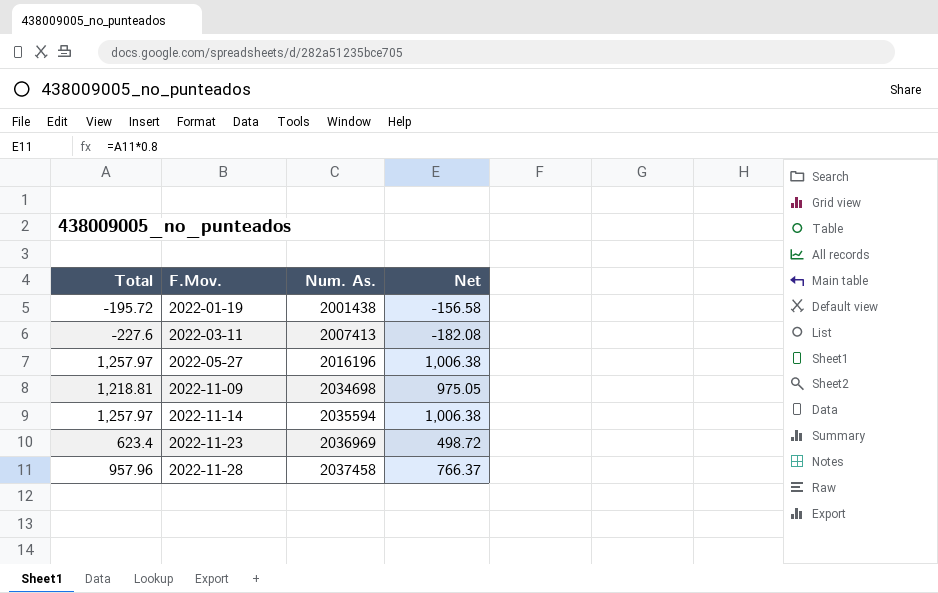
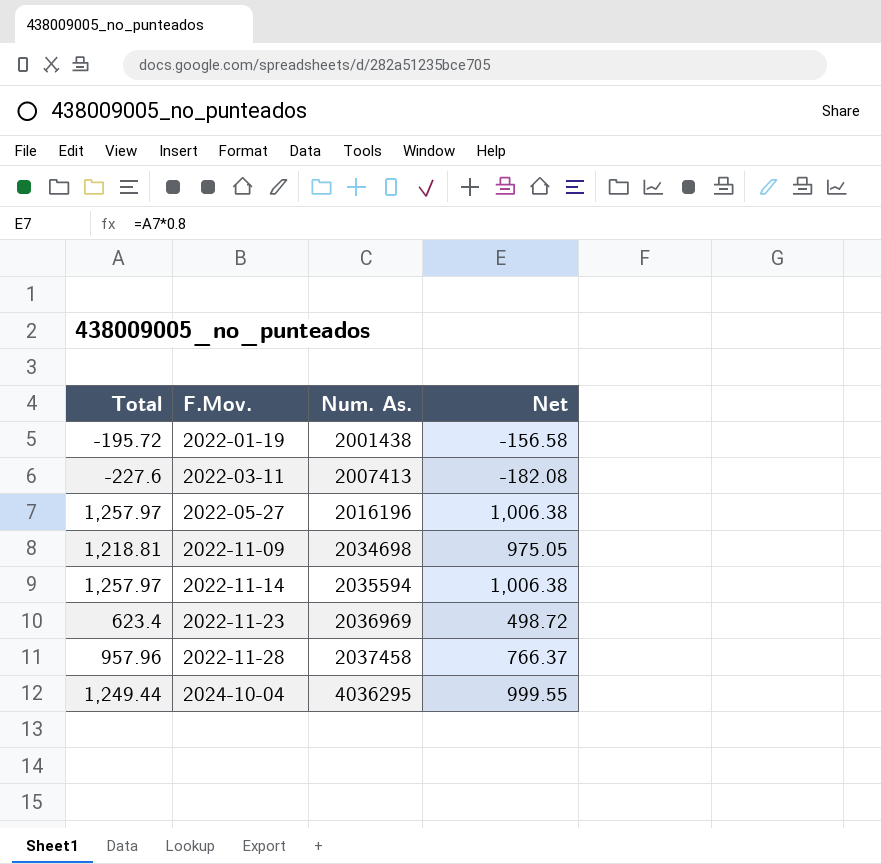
row 2024-10-04: none -> 1,249.44 | 4036295 | 999.55

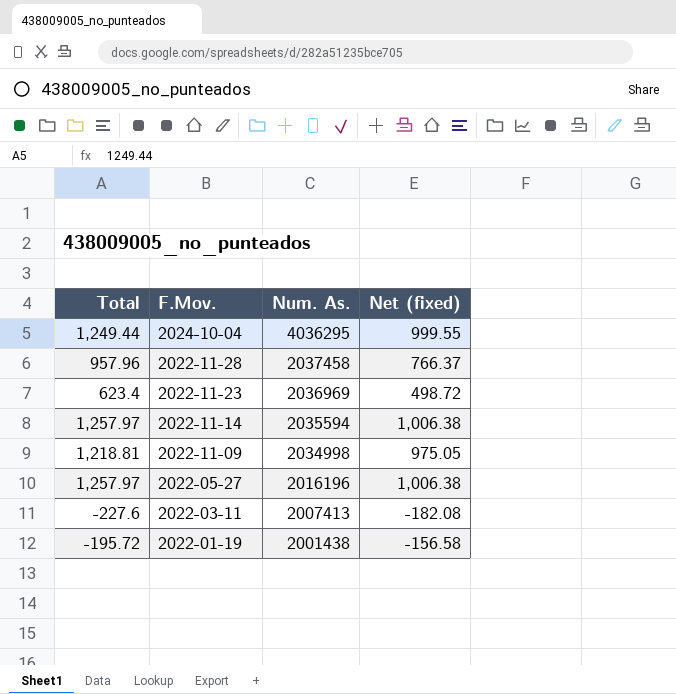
row order: F.Mov. ascending -> F.Mov. descending
column name: Net -> Net (fixed)
2022-11-09 | Num. As.: 2034698 -> 2034998

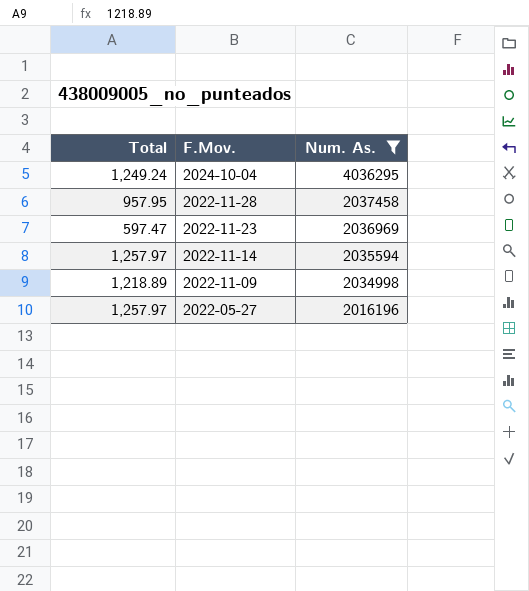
filter: none -> Num. As. >= 2016196
column Net (fixed) | formula: [Total] * 0.8 -> none
2024-10-04 | Total: 1,249.44 -> 1,249.24
2022-11-28 | Total: 957.96 -> 957.95
2022-11-23 | Total: 623.4 -> 597.47
2022-11-09 | Total: 1,218.81 -> 1,218.89

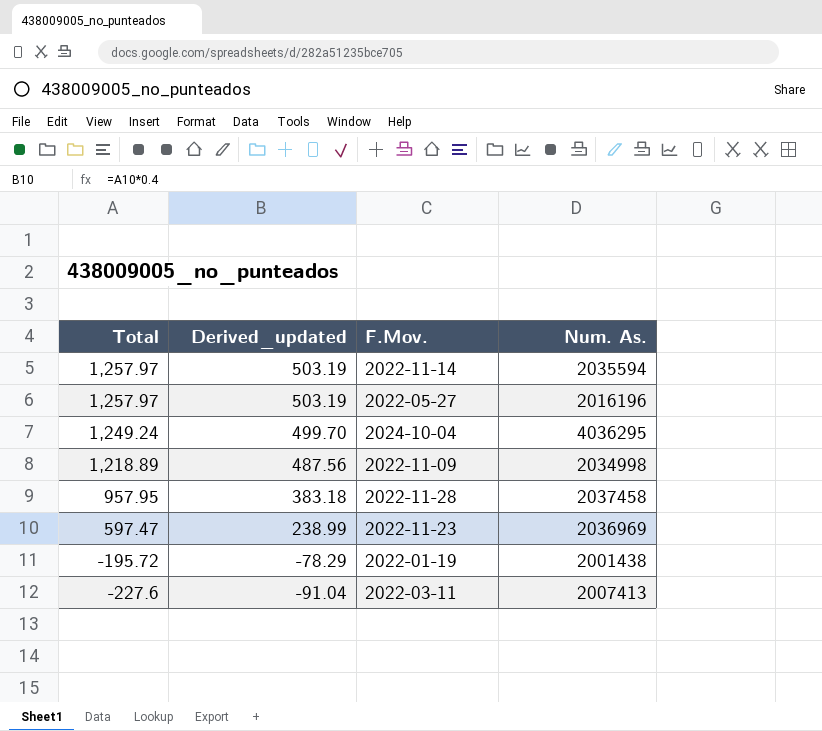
filter: Num. As. >= 2016196 -> none
row order: F.Mov. descending -> Total descending
column Derived_updated | formula: none -> [Total] * 0.4

